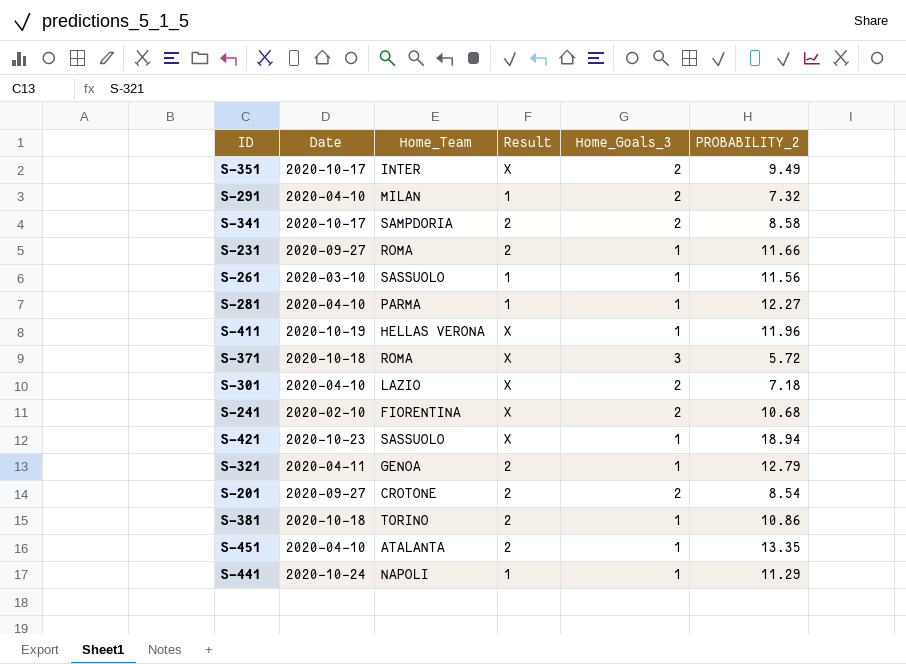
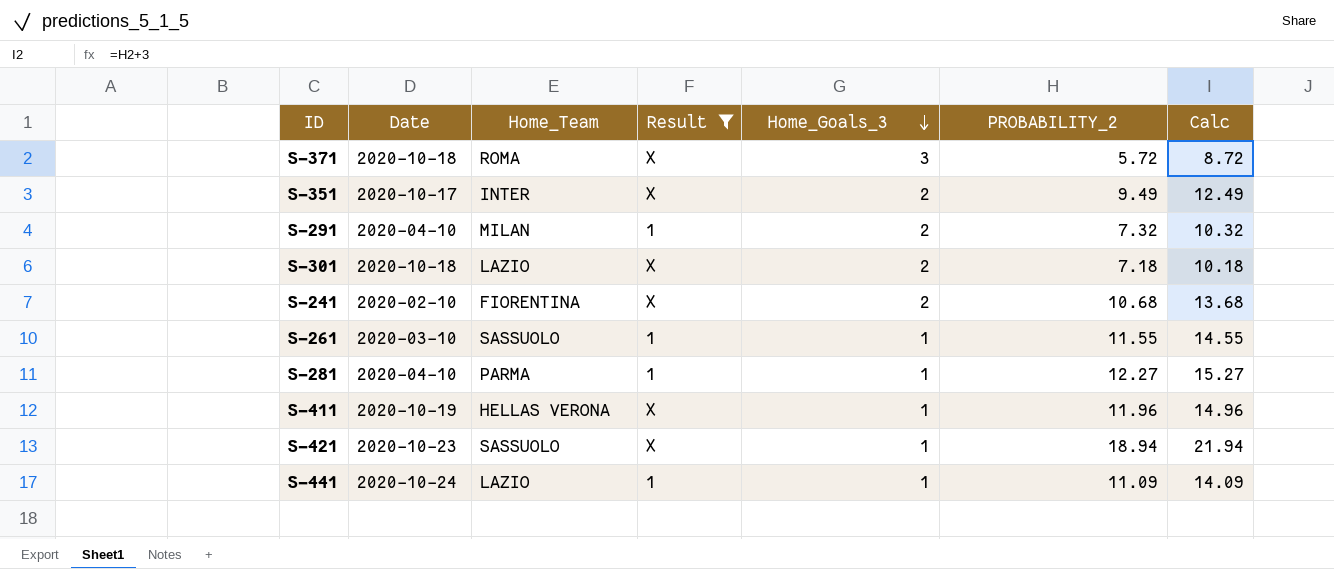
filter: none -> Result != 2
row order: none -> Home_Goals_3 descending
column Calc | formula: none -> [PROBABILITY_2] + 3
S-301 | Date: 2020-04-10 -> 2020-10-18
S-261 | PROBABILITY_2: 11.56 -> 11.55
S-441 | Home_Team: NAPOLI -> LAZIO
S-441 | PROBABILITY_2: 11.29 -> 11.09

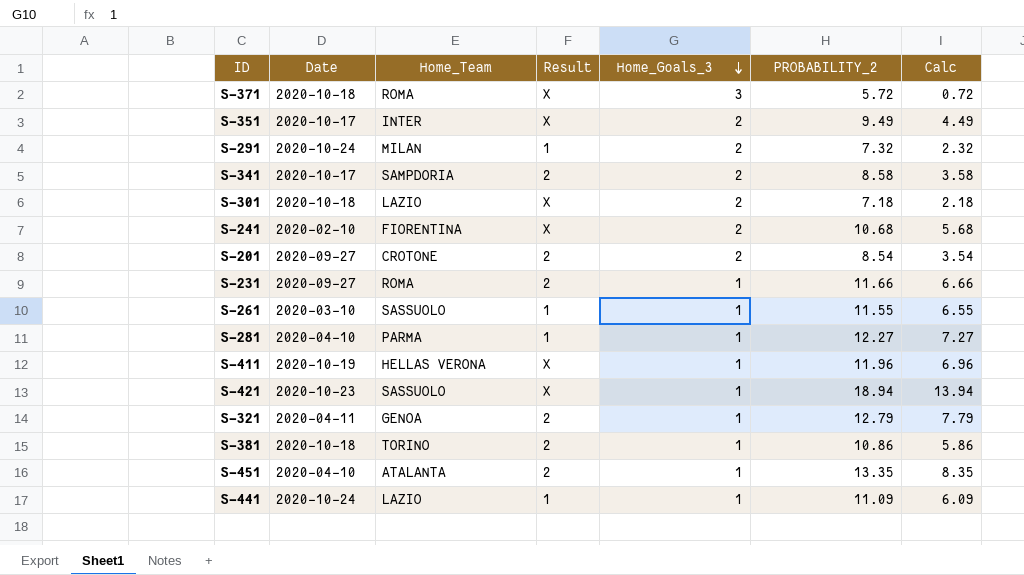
filter: Result != 2 -> none
column Calc | formula: [PROBABILITY_2] + 3 -> [PROBABILITY_2] - 5
S-291 | Date: 2020-04-10 -> 2020-10-24

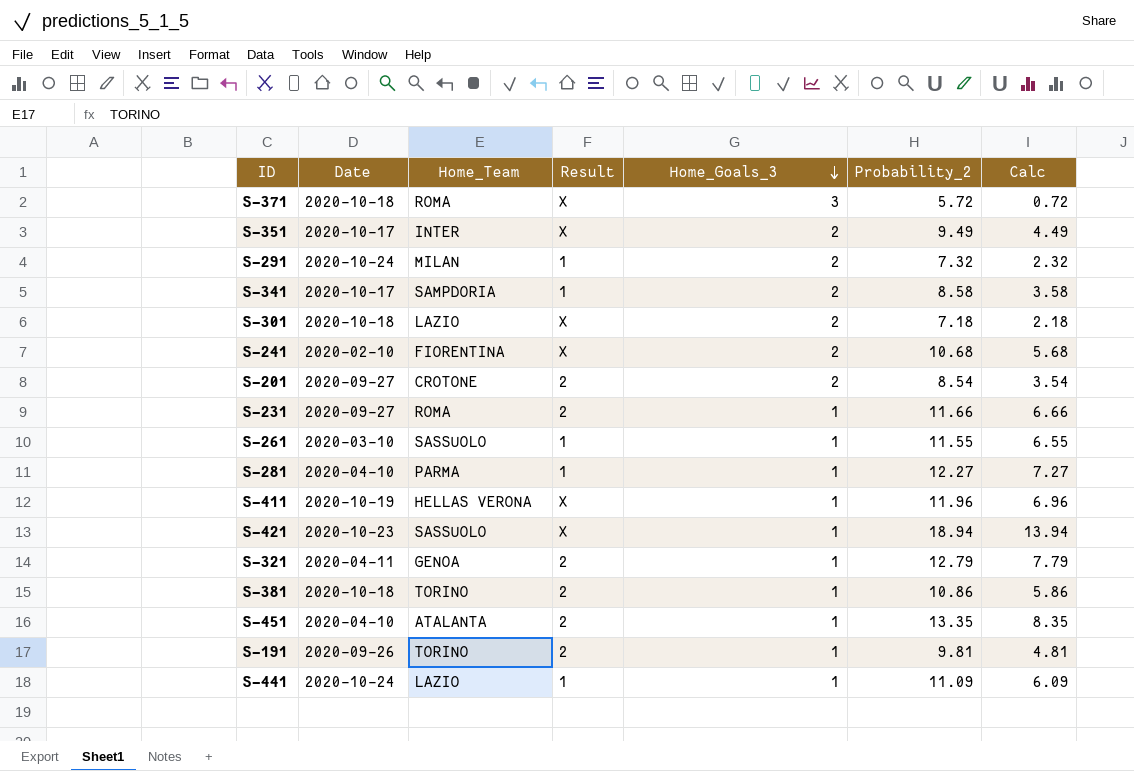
column name: PROBABILITY_2 -> Probability_2
S-341 | Result: 2 -> 1
row S-191: none -> 2020-09-26 | TORINO | 2 | 1 | 9.81 | 4.81

